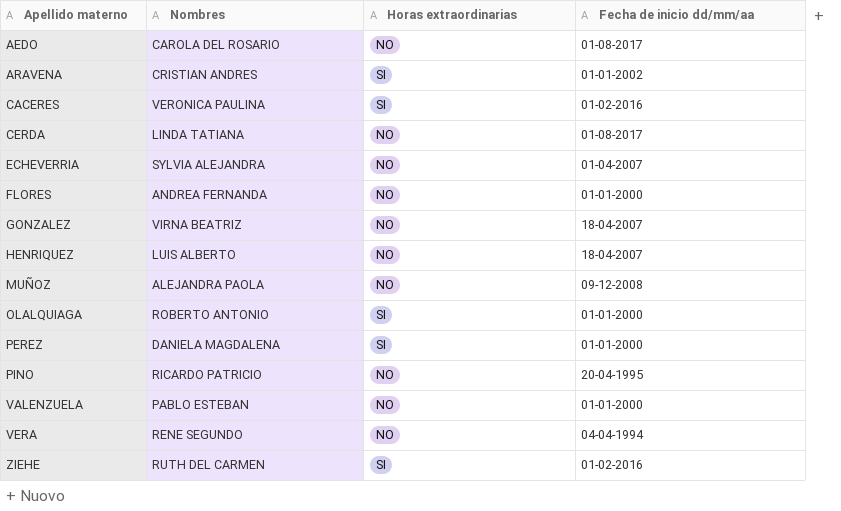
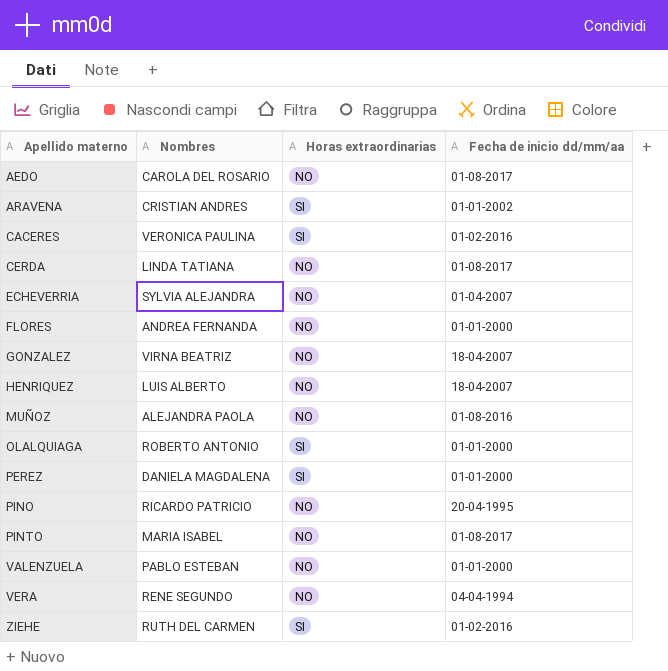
MUÑOZ | Fecha de inicio dd/mm/aa: 09-12-2008 -> 01-08-2016
row PINTO: none -> MARIA ISABEL | NO | 01-08-2017

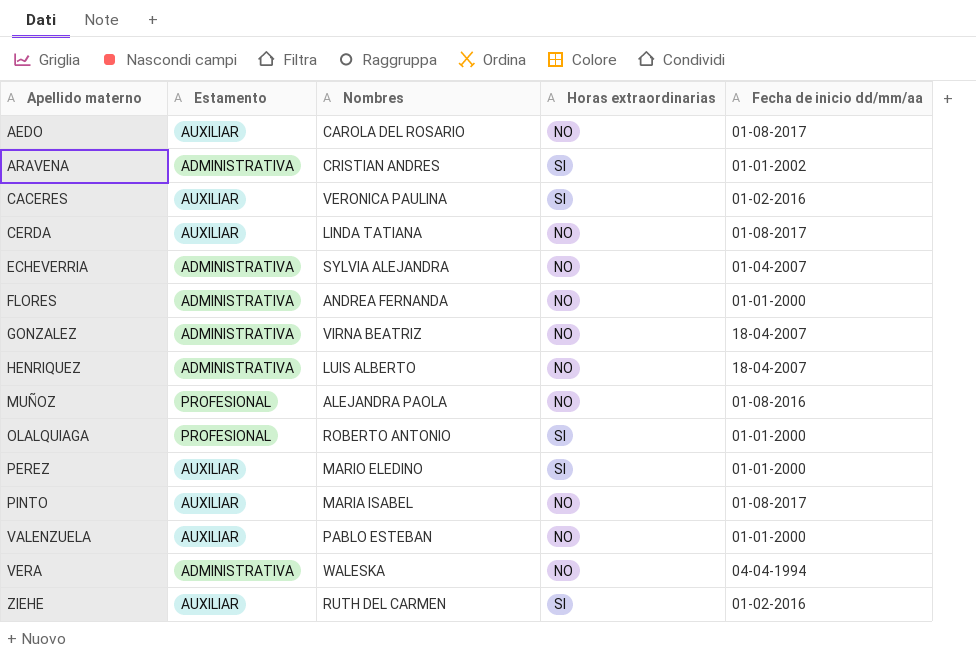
column Estamento | position: none -> 2
row PINO: RICARDO PATRICIO | NO | 20-04-1995 -> none
PEREZ | Nombres: DANIELA MAGDALENA -> MARIO ELEDINO
VERA | Nombres: RENE SEGUNDO -> WALESKA

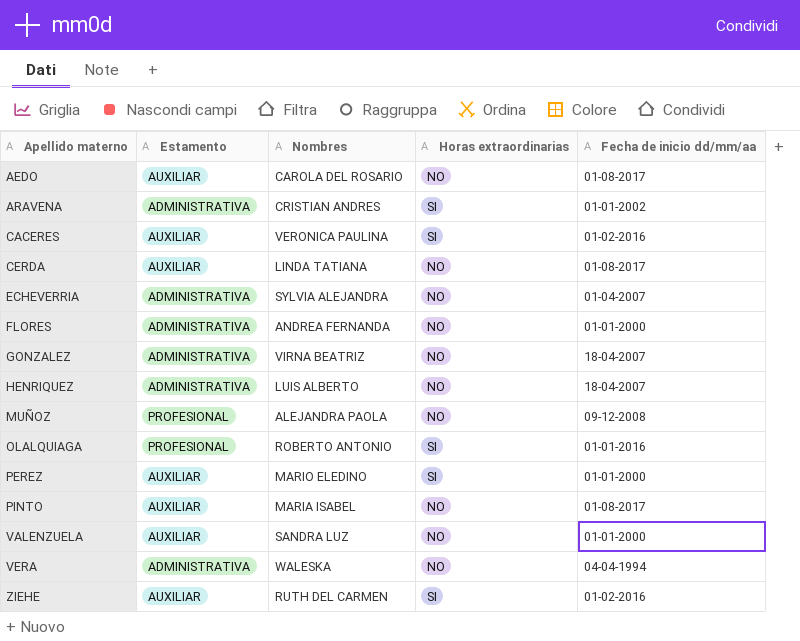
MUÑOZ | Fecha de inicio dd/mm/aa: 01-08-2016 -> 09-12-2008
OLALQUIAGA | Fecha de inicio dd/mm/aa: 01-01-2000 -> 01-01-2016
VALENZUELA | Nombres: PABLO ESTEBAN -> SANDRA LUZ

